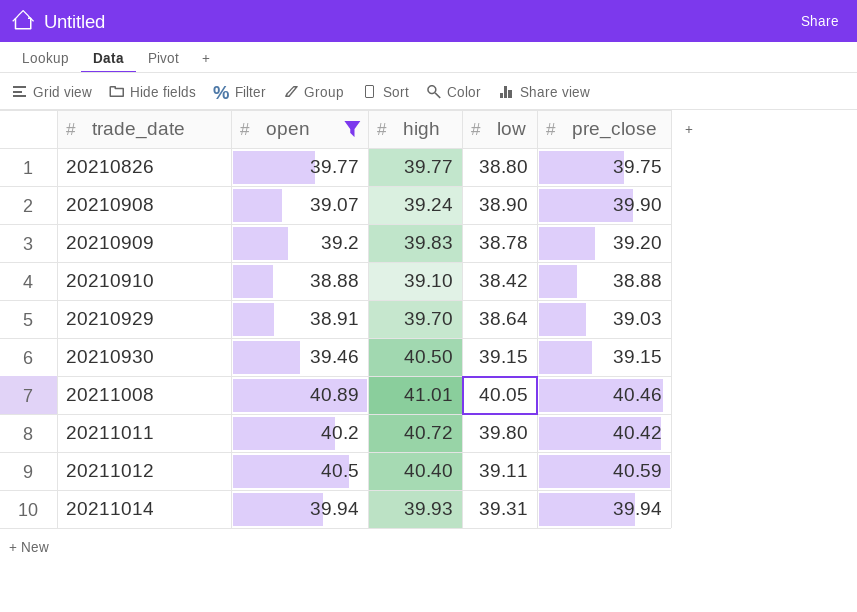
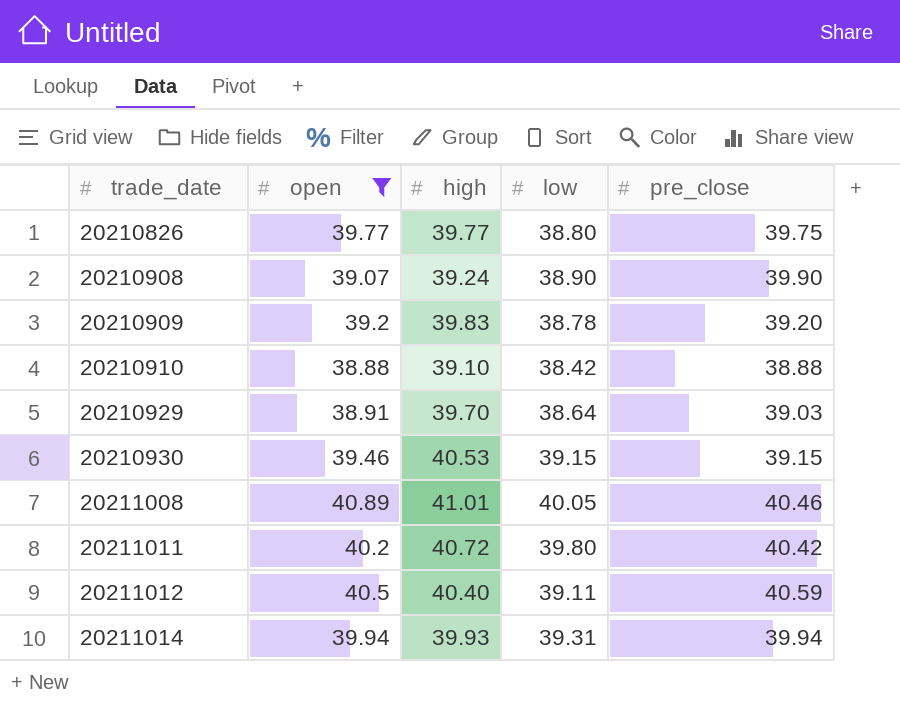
20210930 | high: 40.50 -> 40.53

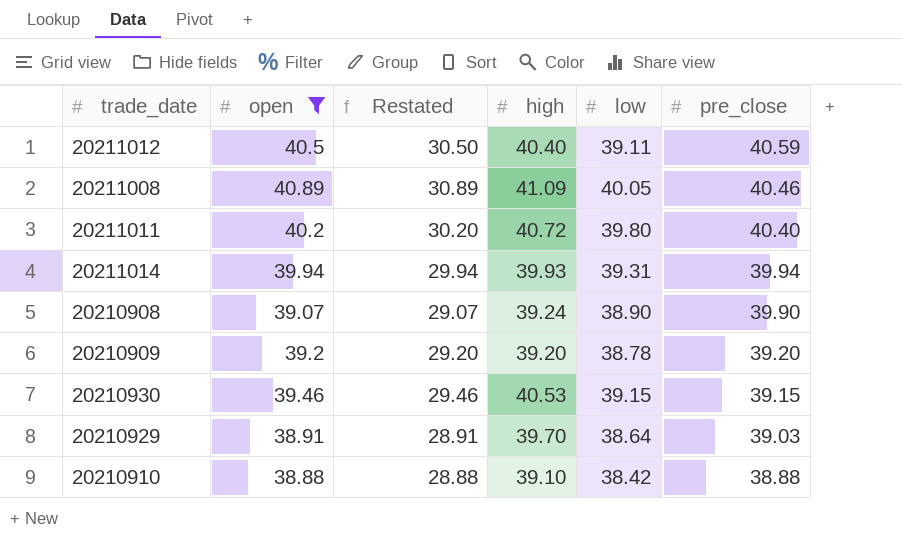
row order: trade_date ascending -> pre_close descending
column Restated | formula: none -> [open] - 10
row 20210826: 39.77 | 39.77 | 38.80 | 39.75 -> none
20211008 | high: 41.01 -> 41.09
20211011 | pre_close: 40.42 -> 40.40
20210909 | high: 39.83 -> 39.20

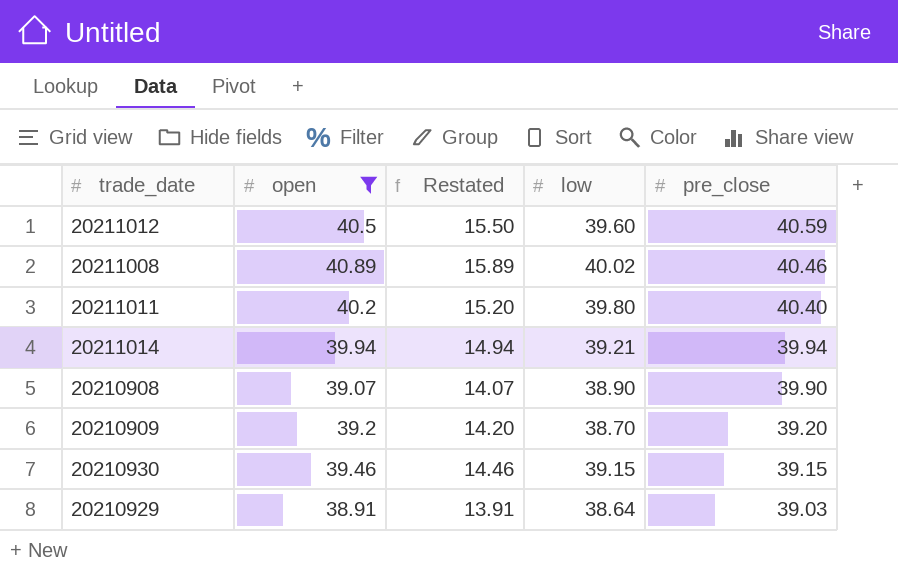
column high | position: 4 -> none
column Restated | formula: [open] - 10 -> [open] - 25
row 20210910: 38.88 | 28.88 | 39.10 | 38.42 | 38.88 -> none
20211012 | low: 39.11 -> 39.60
20211008 | low: 40.05 -> 40.02
20211014 | low: 39.31 -> 39.21
20210909 | low: 38.78 -> 38.70

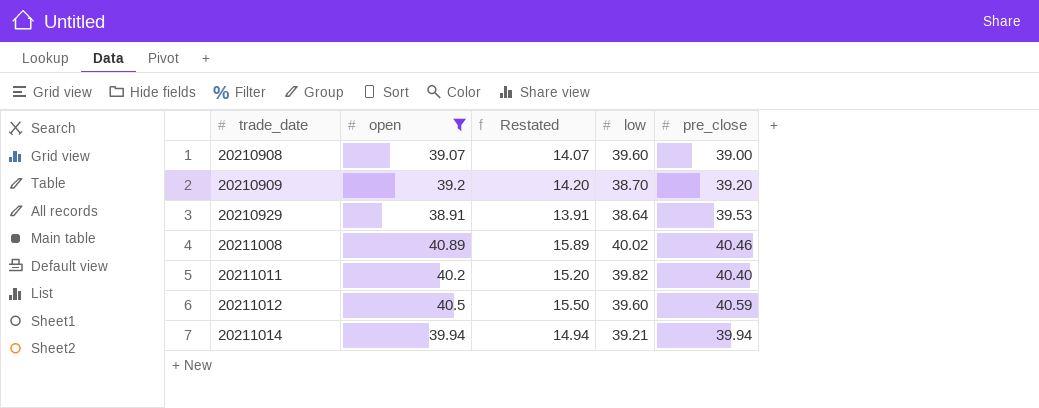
row order: pre_close descending -> trade_date ascending
row 20210930: 39.46 | 14.46 | 39.15 | 39.15 -> none
20210908 | low: 38.90 -> 39.60
20210908 | pre_close: 39.90 -> 39.00
20210929 | pre_close: 39.03 -> 39.53
20211011 | low: 39.80 -> 39.82

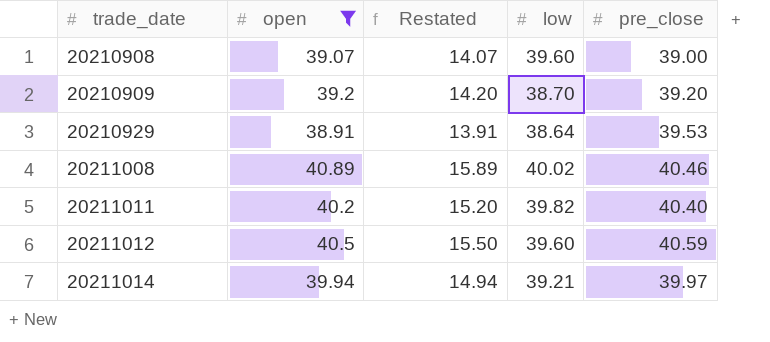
20211014 | pre_close: 39.94 -> 39.97

